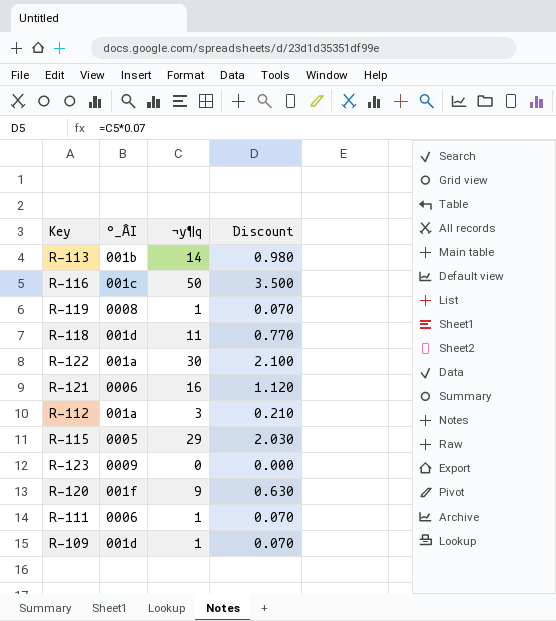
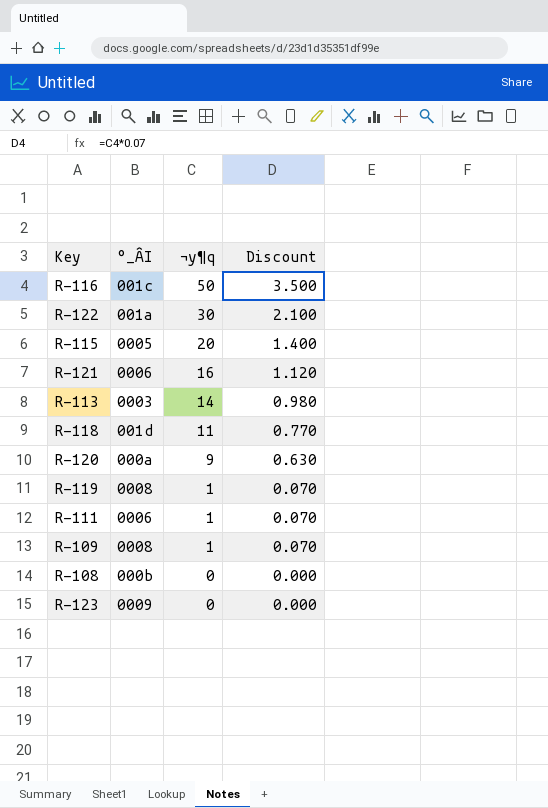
row order: none -> ¬y¶q descending
row R-112: 001a | 3 | 0.210 -> none
R-115 | ¬y¶q: 29 -> 20
R-115 | Discount: 2.030 -> 1.400
R-113 | °_ÂI: 001b -> 0003
R-120 | °_ÂI: 001f -> 000a
R-109 | °_ÂI: 001d -> 0008
row R-108: none -> 000b | 0 | 0.000

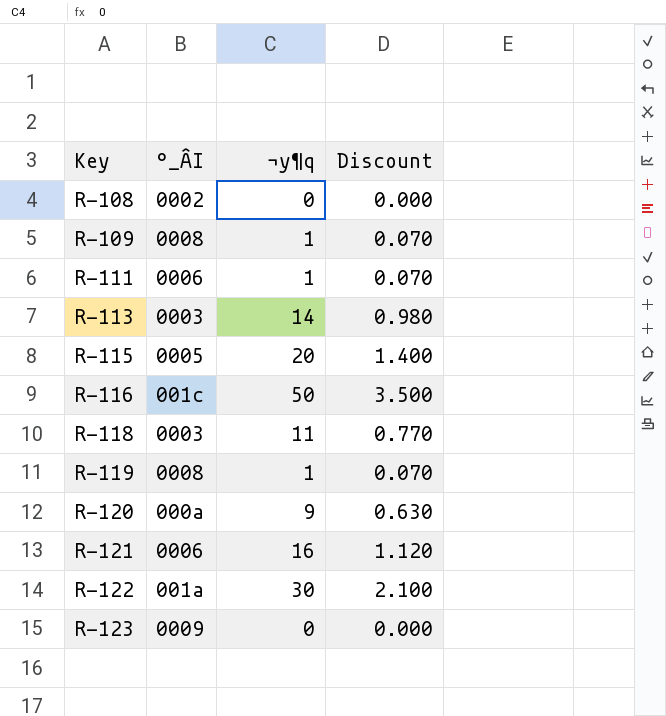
row order: ¬y¶q descending -> Key ascending
R-108 | °_ÂI: 000b -> 0002
R-118 | °_ÂI: 001d -> 0003

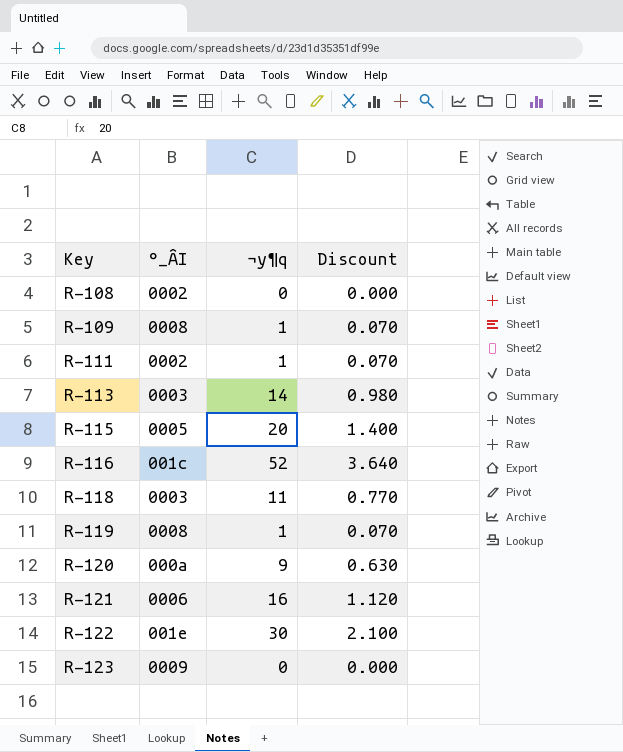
R-111 | °_ÂI: 0006 -> 0002
R-116 | ¬y¶q: 50 -> 52
R-116 | Discount: 3.500 -> 3.640
R-122 | °_ÂI: 001a -> 001e

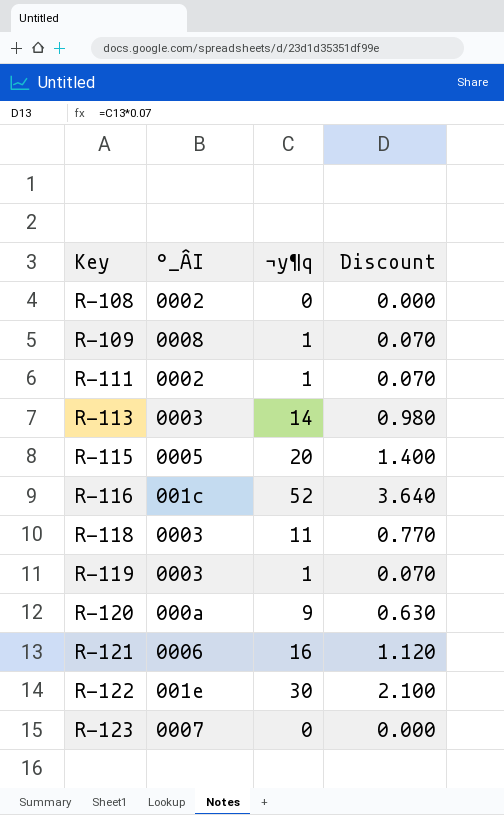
R-119 | °_ÂI: 0008 -> 0003
R-123 | °_ÂI: 0009 -> 0007

